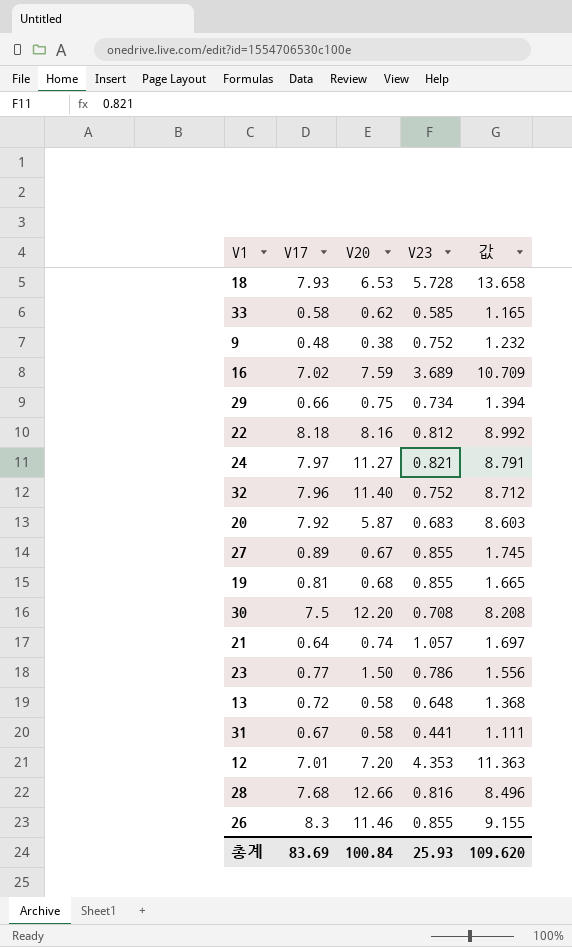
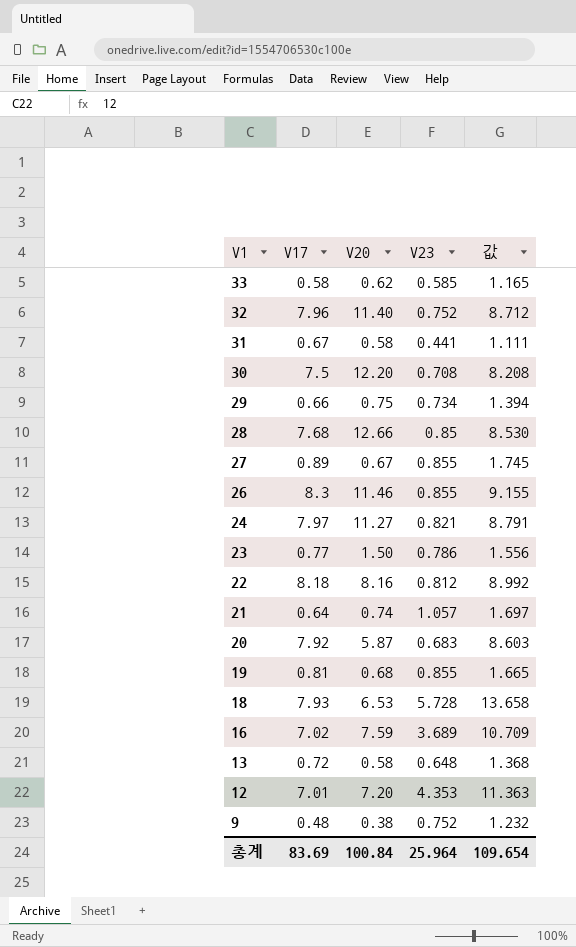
row order: none -> V1 descending
28 | V23: 0.816 -> 0.85
28 | 값: 8.496 -> 8.530
총계 | V23: 25.93 -> 25.964
총계 | 값: 109.620 -> 109.654

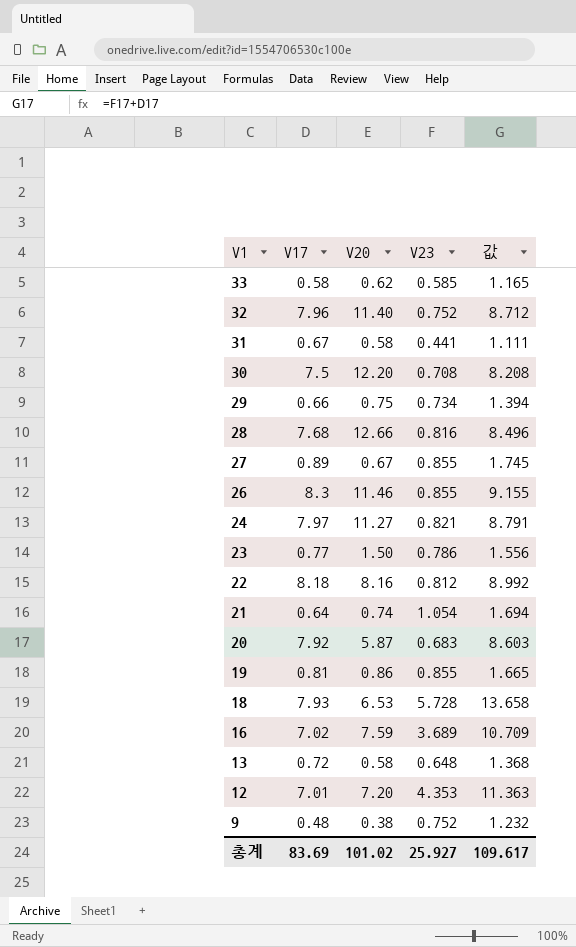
28 | V23: 0.85 -> 0.816
28 | 값: 8.530 -> 8.496
21 | V23: 1.057 -> 1.054
21 | 값: 1.697 -> 1.694
19 | V20: 0.68 -> 0.86
총계 | V20: 100.84 -> 101.02
총계 | V23: 25.964 -> 25.927
총계 | 값: 109.654 -> 109.617

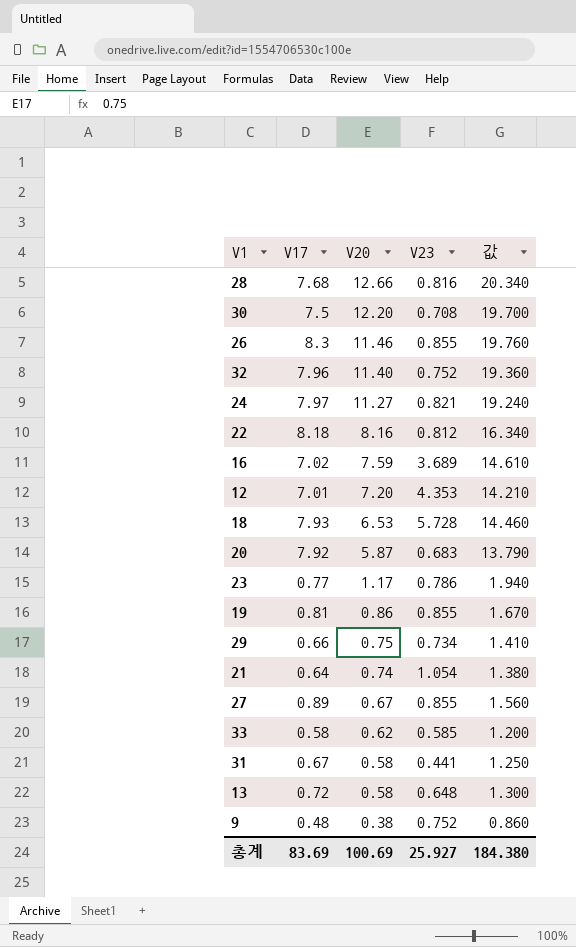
row order: V1 descending -> V20 descending
column 값 | formula: [V17] + [V23] -> [V17] + [V20]
23 | V20: 1.50 -> 1.17
총계 | V20: 101.02 -> 100.69
총계 | 값: 109.617 -> 184.380

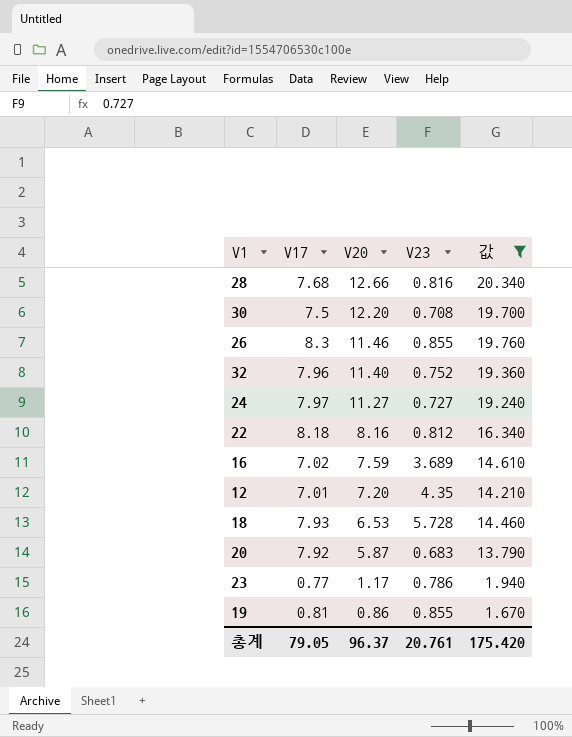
filter: none -> 값 >= 1.670
24 | V23: 0.821 -> 0.727
12 | V23: 4.353 -> 4.35
총계 | V17: 83.69 -> 79.05
총계 | V20: 100.69 -> 96.37
총계 | V23: 25.927 -> 20.761
총계 | 값: 184.380 -> 175.420

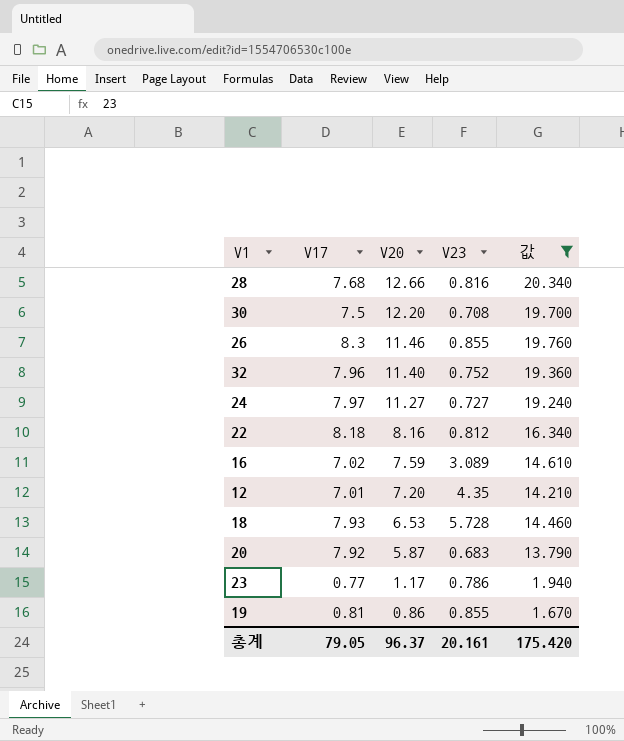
16 | V23: 3.689 -> 3.089
총계 | V23: 20.761 -> 20.161

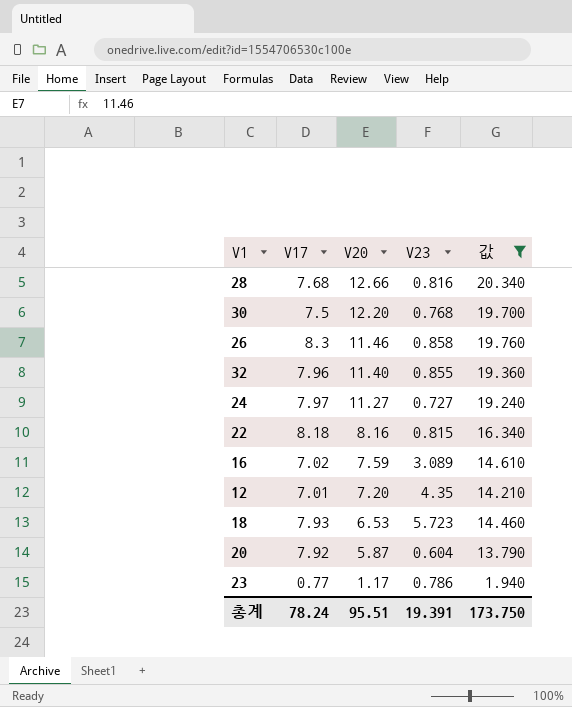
row 19: 0.81 | 0.86 | 0.855 | 1.670 -> none
30 | V23: 0.708 -> 0.768
26 | V23: 0.855 -> 0.858
32 | V23: 0.752 -> 0.855
22 | V23: 0.812 -> 0.815
18 | V23: 5.728 -> 5.723
20 | V23: 0.683 -> 0.604
총계 | V17: 79.05 -> 78.24
총계 | V20: 96.37 -> 95.51
총계 | V23: 20.161 -> 19.391
총계 | 값: 175.420 -> 173.750

